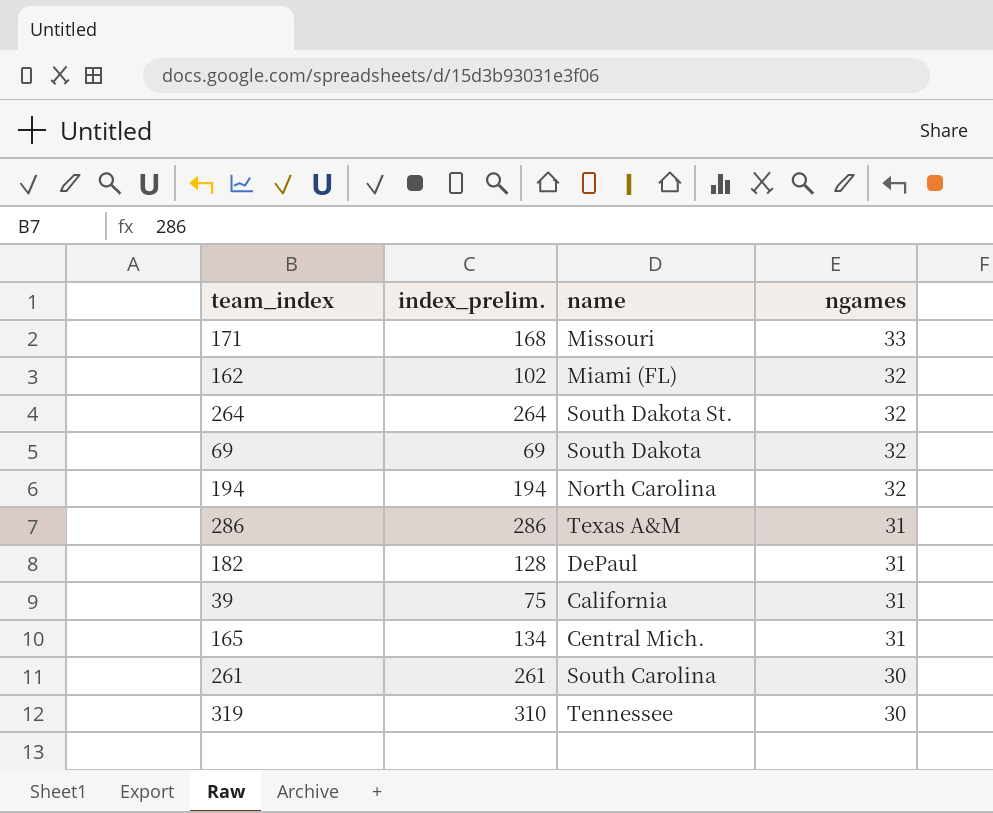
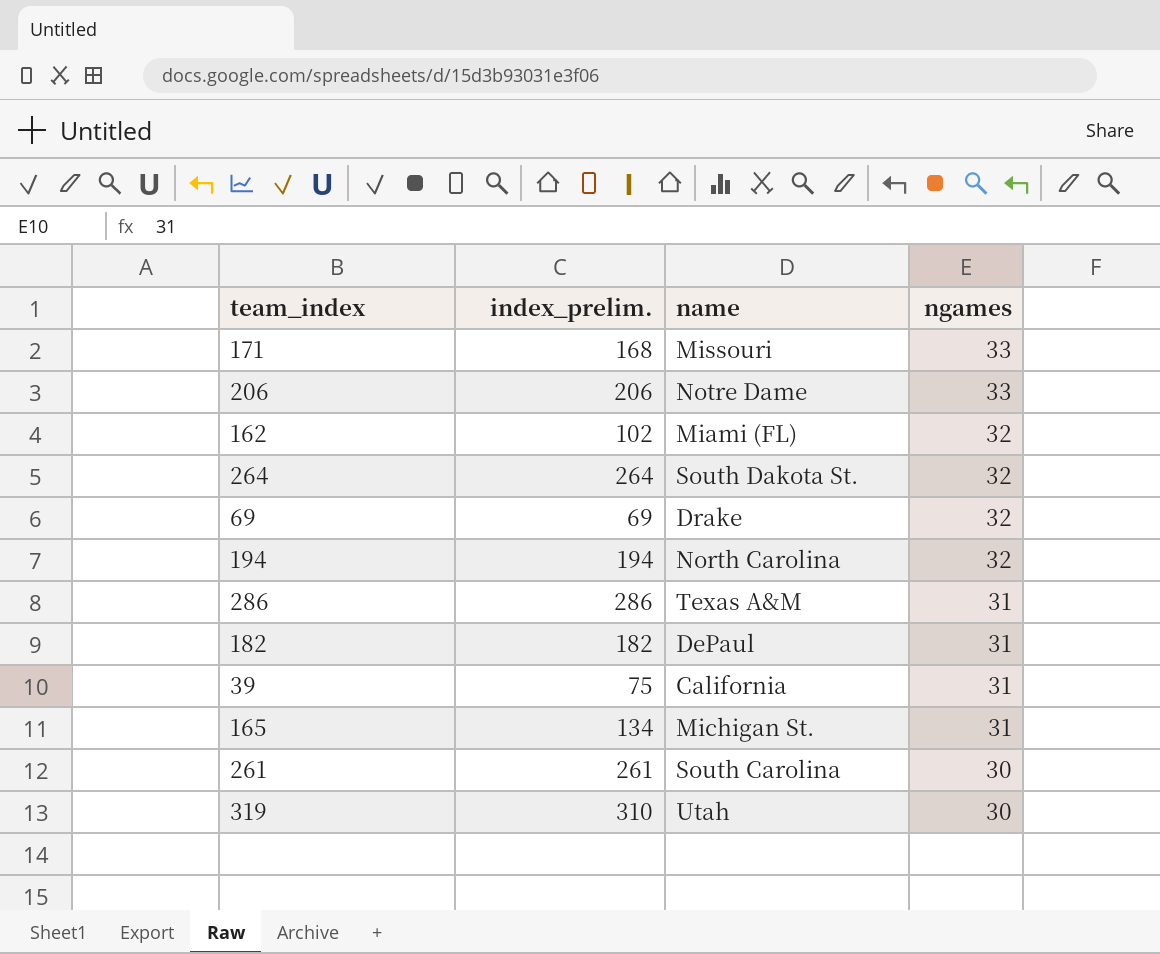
row 206: none -> 206 | Notre Dame | 33
69 | name: South Dakota -> Drake
182 | index_prelim.: 128 -> 182
165 | name: Central Mich. -> Michigan St.
319 | name: Tennessee -> Utah

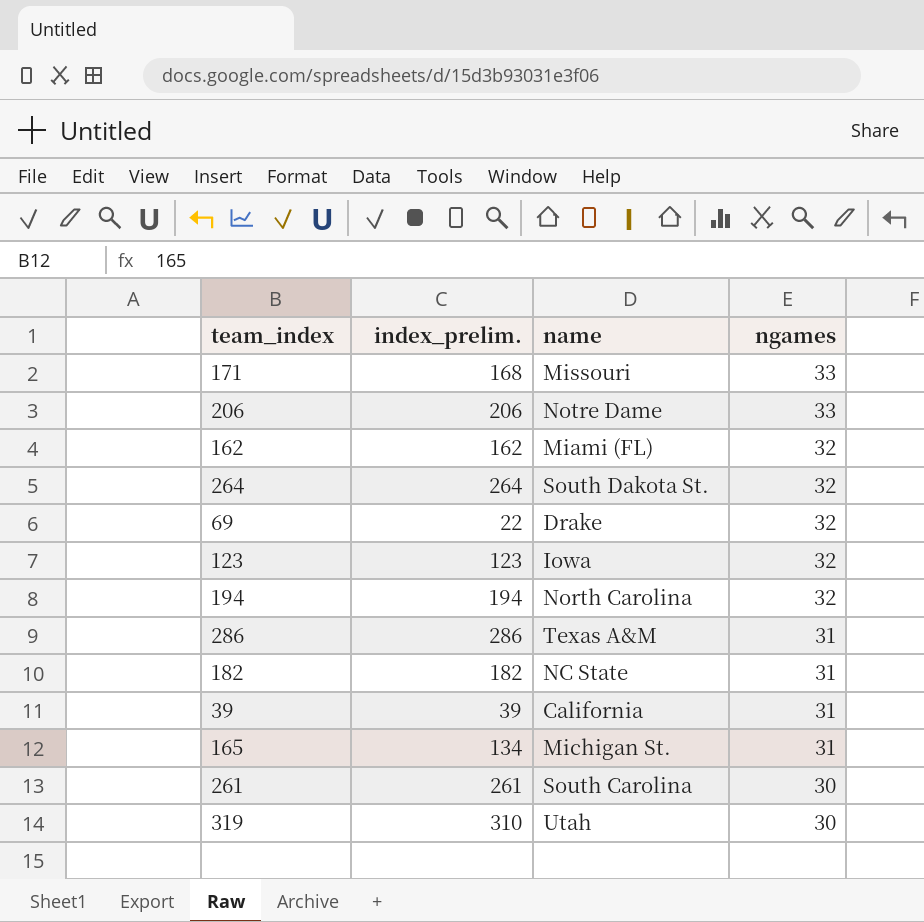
162 | index_prelim.: 102 -> 162
69 | index_prelim.: 69 -> 22
row 123: none -> 123 | Iowa | 32
182 | name: DePaul -> NC State
39 | index_prelim.: 75 -> 39

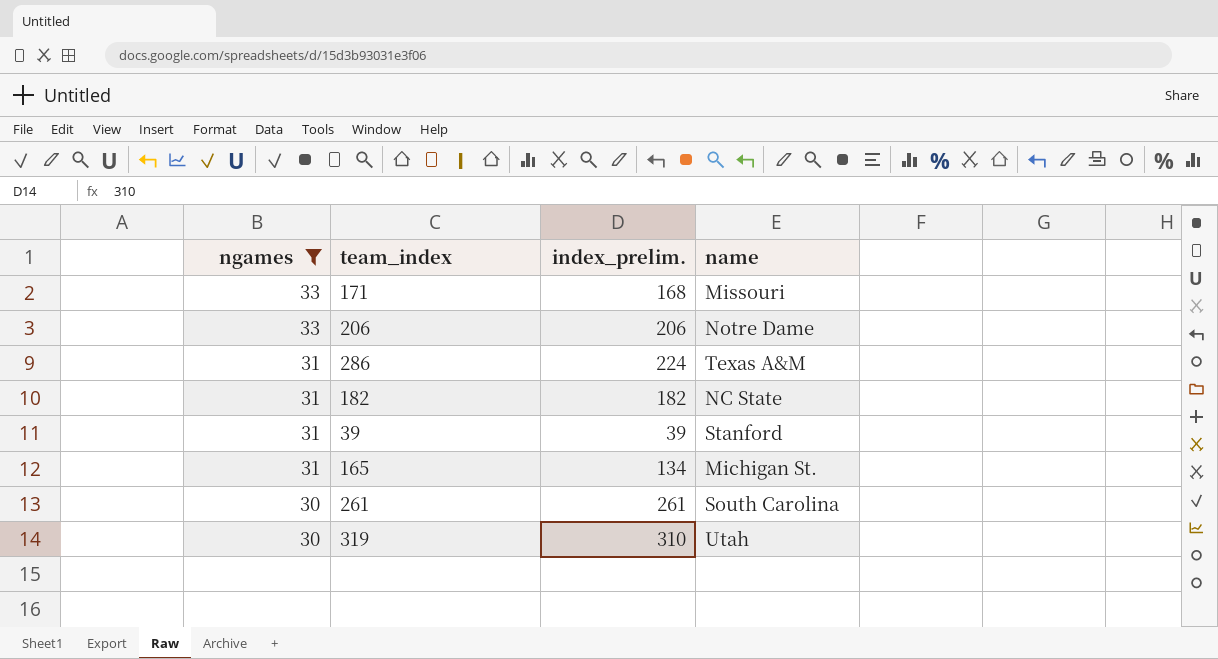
filter: none -> ngames != 32
column ngames | position: 4 -> 1
286 | index_prelim.: 286 -> 224
39 | name: California -> Stanford

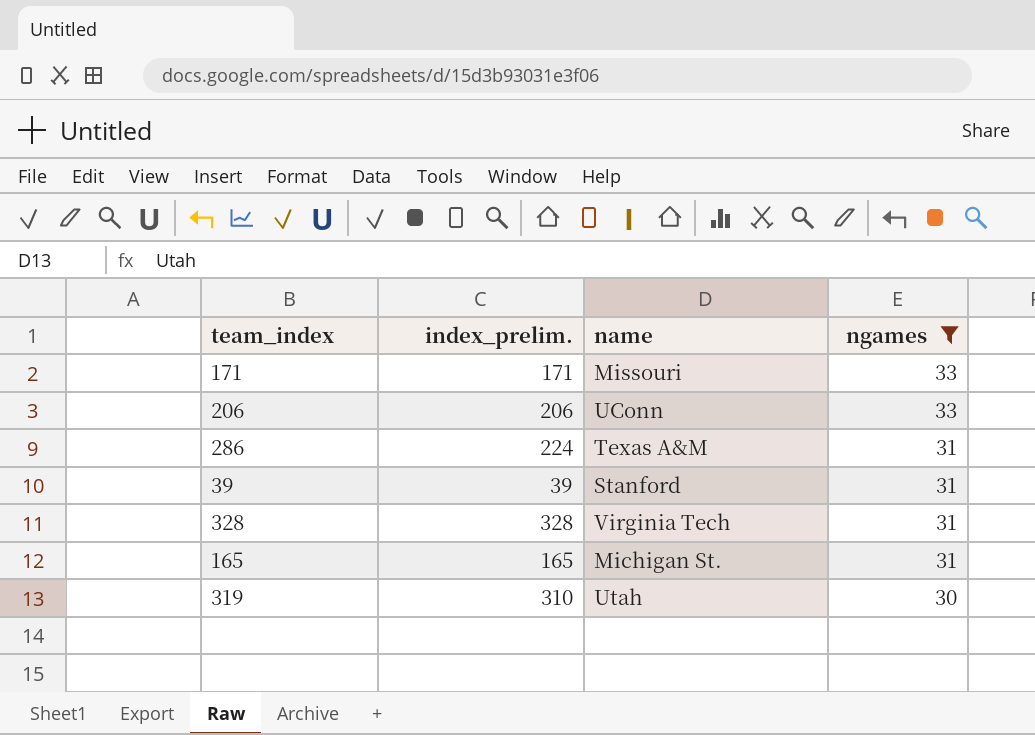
column ngames | position: 1 -> 4
row 182: 31 | 182 | NC State -> none
row 261: 30 | 261 | South Carolina -> none
171 | index_prelim.: 168 -> 171
206 | name: Notre Dame -> UConn
row 328: none -> 328 | Virginia Tech | 31
165 | index_prelim.: 134 -> 165

